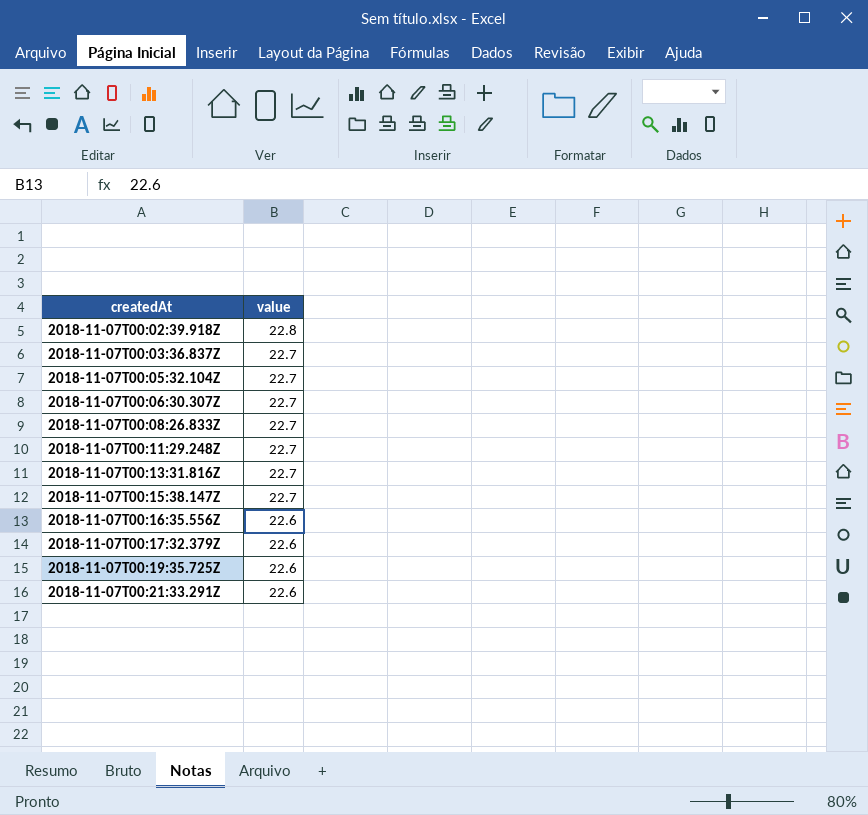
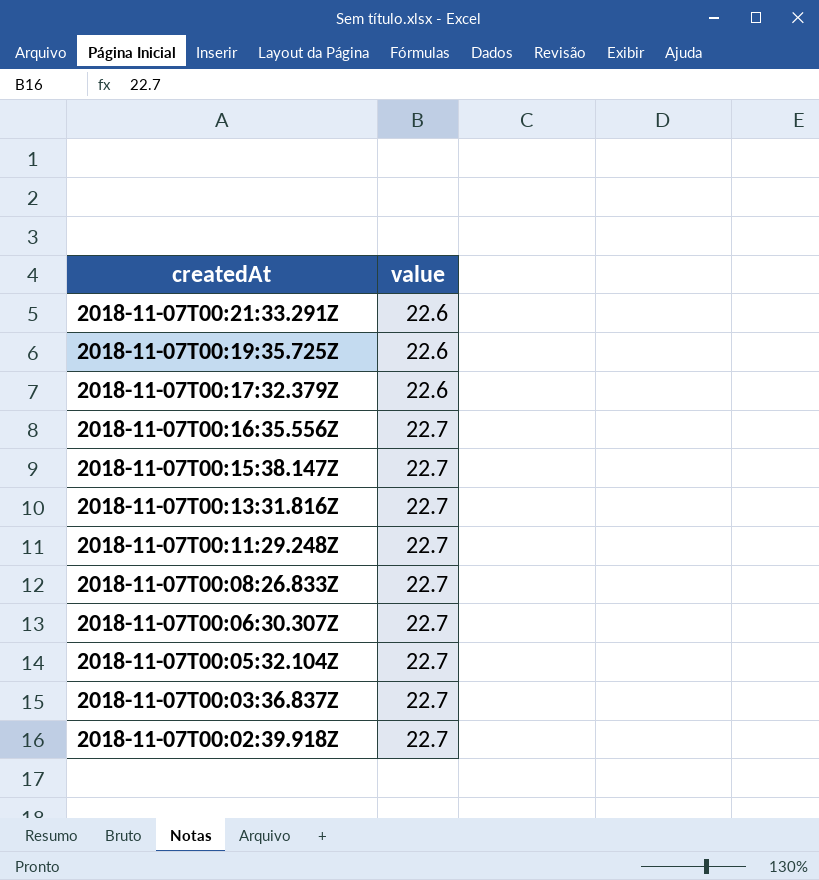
row order: createdAt ascending -> createdAt descending
2018-11-07T00:16:35.556Z | value: 22.6 -> 22.7
2018-11-07T00:02:39.918Z | value: 22.8 -> 22.7

